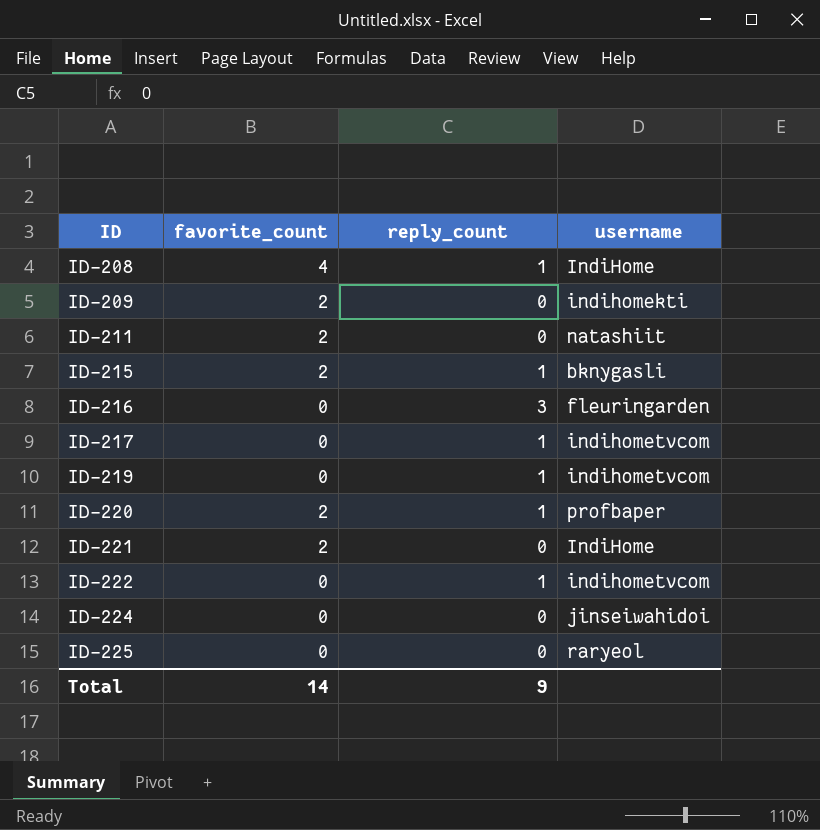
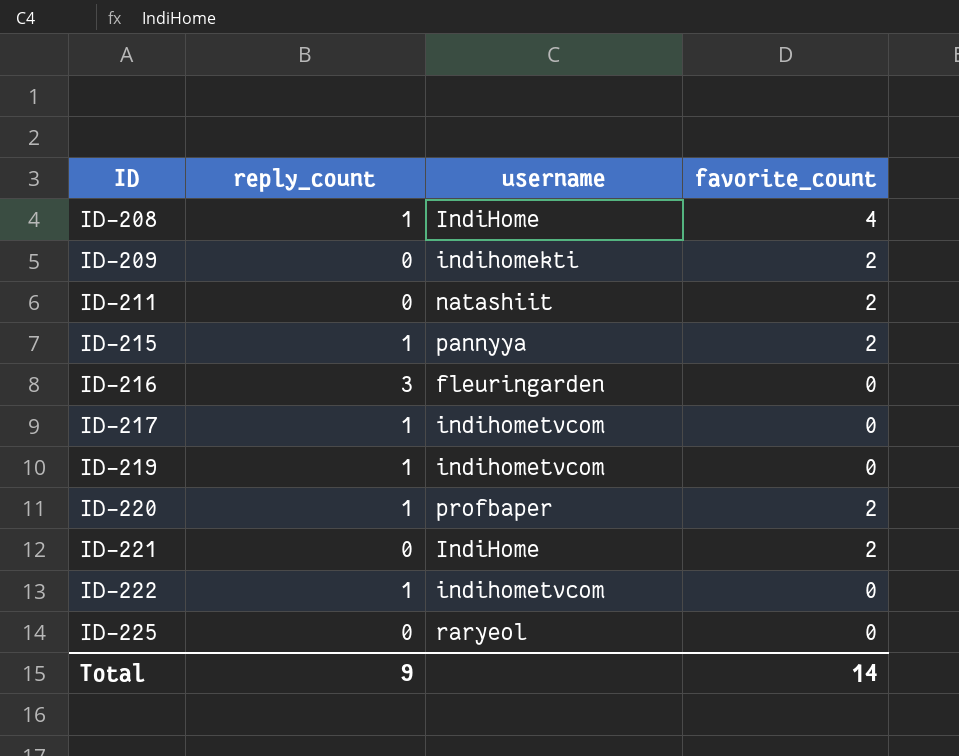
column favorite_count | position: 2 -> 4
row ID-224: 0 | 0 | jinseiwahidoi -> none
ID-215 | username: bknygasli -> pannyya

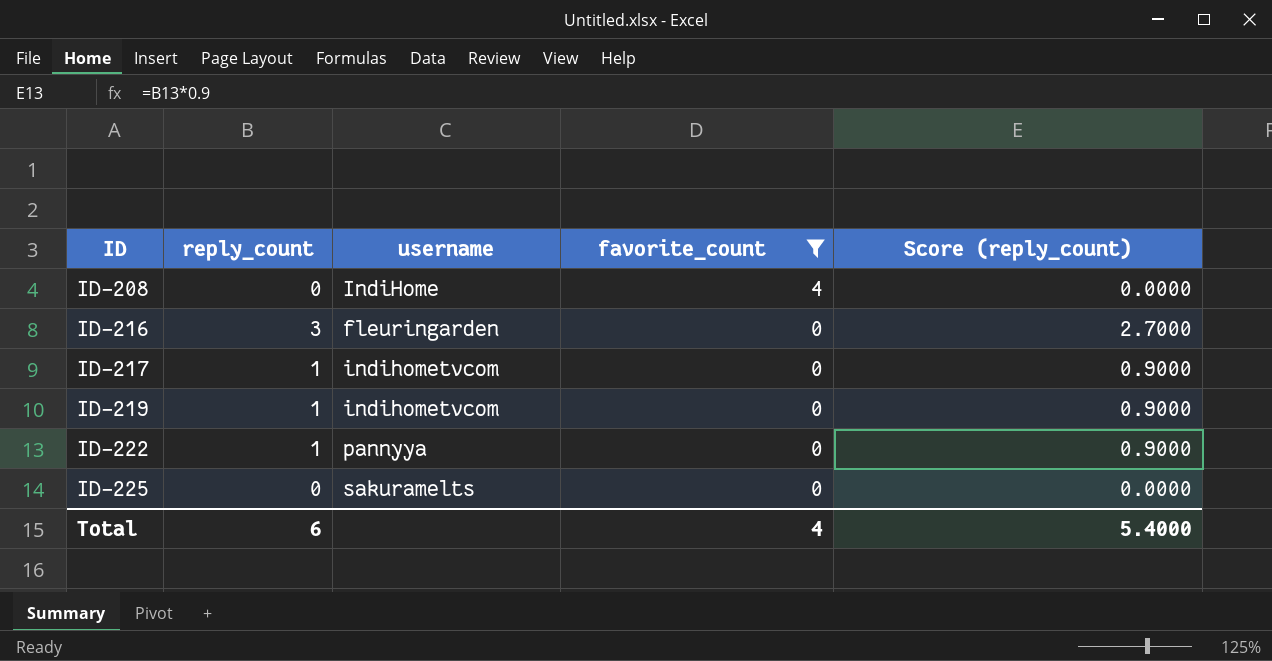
filter: none -> favorite_count != 2
column Score (reply_count) | formula: none -> [reply_count] * 0.9
ID-208 | reply_count: 1 -> 0
ID-222 | username: indihometvcom -> pannyya
ID-225 | username: raryeol -> sakuramelts
Total | reply_count: 9 -> 6
Total | favorite_count: 14 -> 4

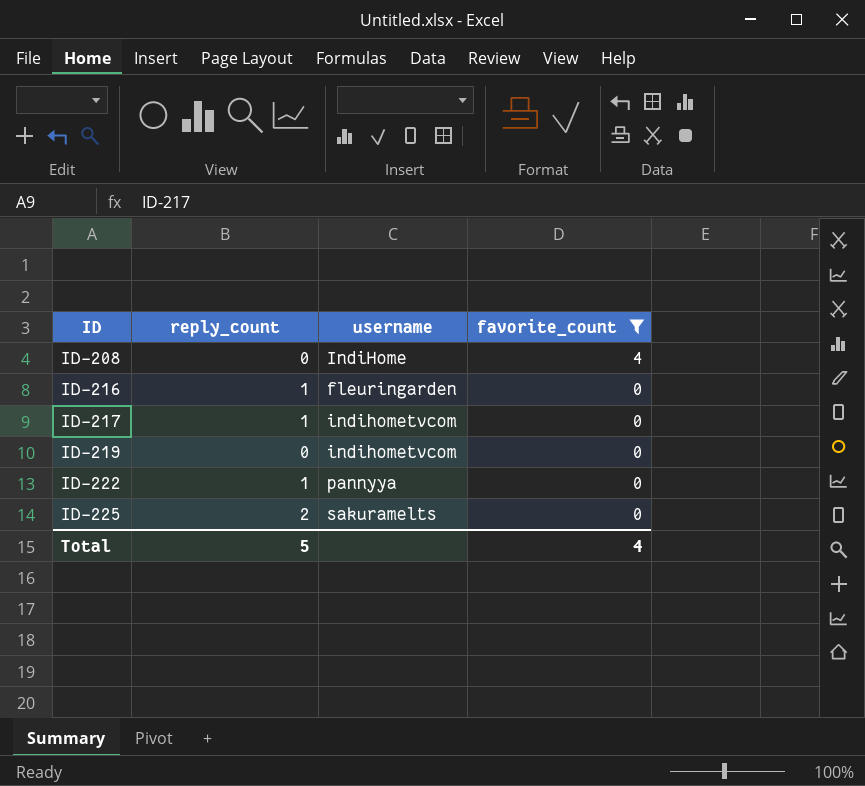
column Score (reply_count) | formula: [reply_count] * 0.9 -> none
ID-216 | reply_count: 3 -> 1
ID-219 | reply_count: 1 -> 0
ID-225 | reply_count: 0 -> 2
Total | reply_count: 6 -> 5

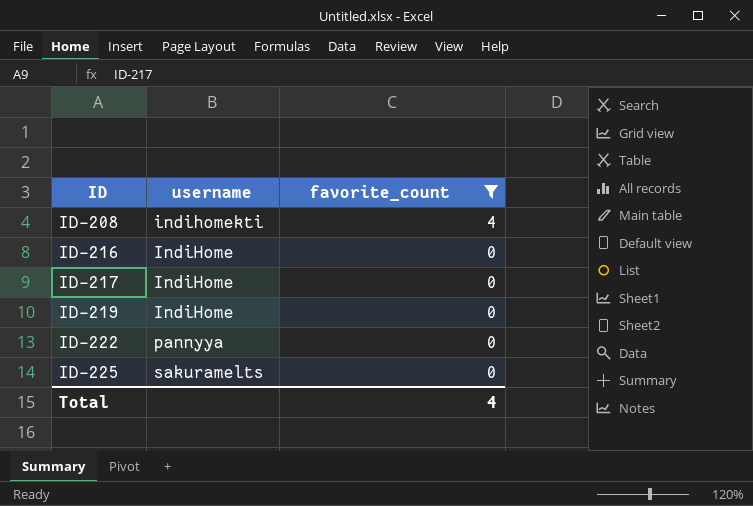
column reply_count | position: 2 -> none
ID-208 | username: IndiHome -> indihomekti
ID-216 | username: fleuringarden -> IndiHome
ID-217 | username: indihometvcom -> IndiHome
ID-219 | username: indihometvcom -> IndiHome

